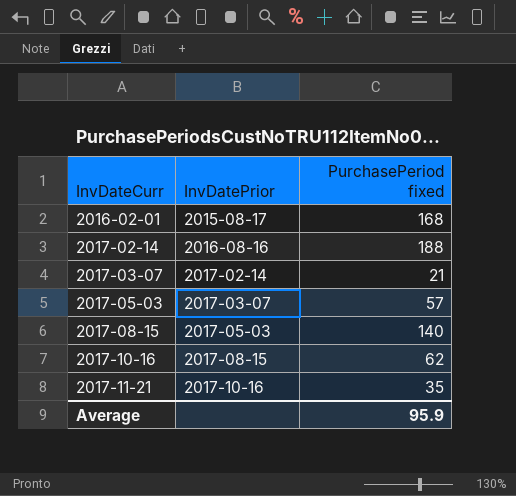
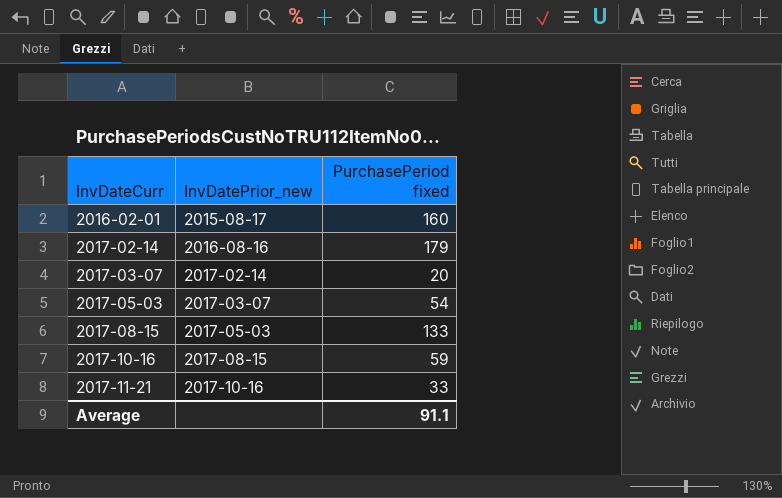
column name: InvDatePrior -> InvDatePrior_new
2016-02-01 | PurchasePeriod fixed: 168 -> 160
2017-02-14 | PurchasePeriod fixed: 188 -> 179
2017-03-07 | PurchasePeriod fixed: 21 -> 20
2017-05-03 | PurchasePeriod fixed: 57 -> 54
2017-08-15 | PurchasePeriod fixed: 140 -> 133
2017-10-16 | PurchasePeriod fixed: 62 -> 59
2017-11-21 | PurchasePeriod fixed: 35 -> 33
Average | PurchasePeriod fixed: 95.9 -> 91.1

